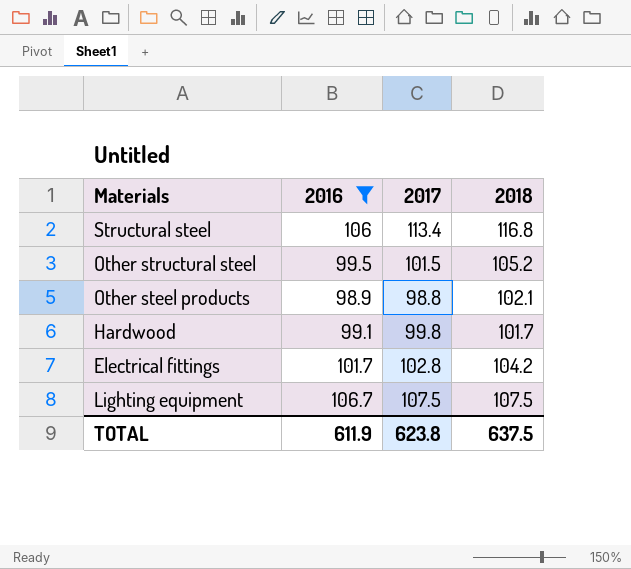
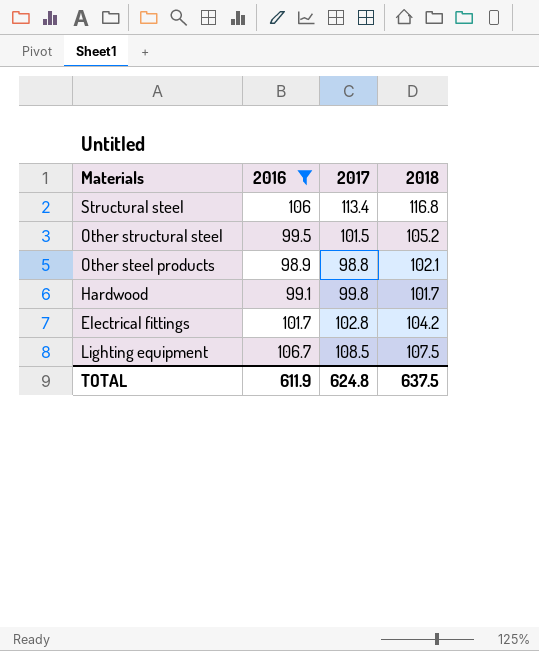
Lighting equipment | 2017: 107.5 -> 108.5
TOTAL | 2017: 623.8 -> 624.8

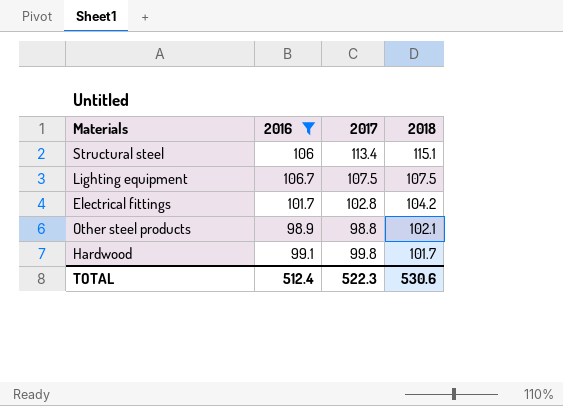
row order: none -> 2018 descending
row Other structural steel: 99.5 | 101.5 | 105.2 -> none
Structural steel | 2018: 116.8 -> 115.1
Lighting equipment | 2017: 108.5 -> 107.5
TOTAL | 2016: 611.9 -> 512.4
TOTAL | 2017: 624.8 -> 522.3
TOTAL | 2018: 637.5 -> 530.6

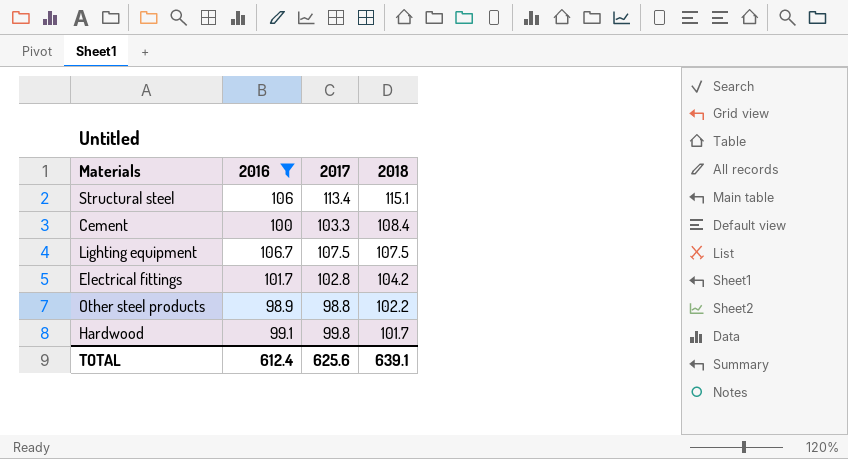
row Cement: none -> 100 | 103.3 | 108.4
Other steel products | 2018: 102.1 -> 102.2
TOTAL | 2016: 512.4 -> 612.4
TOTAL | 2017: 522.3 -> 625.6
TOTAL | 2018: 530.6 -> 639.1

